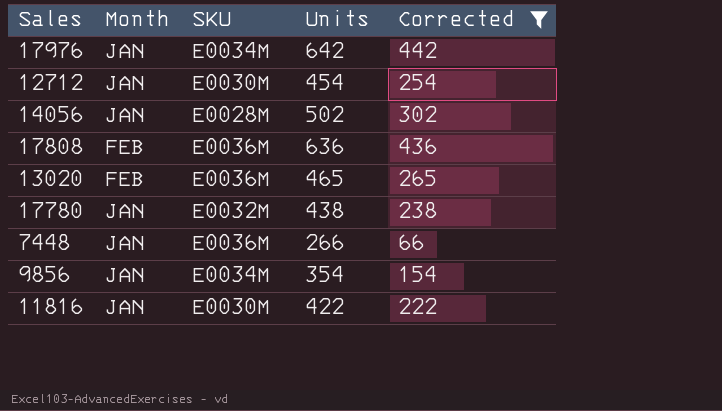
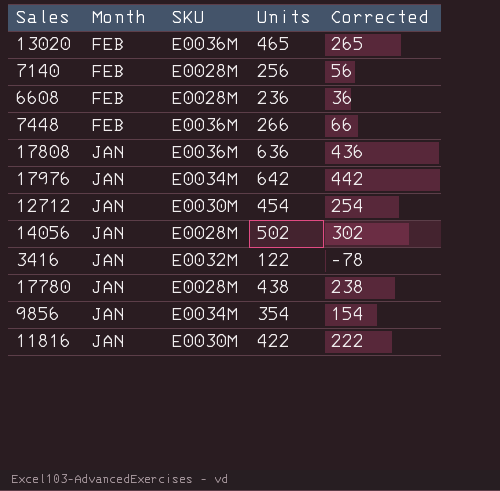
filter: Corrected >= 66 -> none
row order: none -> Month descending
7448 | Month: JAN -> FEB
17808 | Month: FEB -> JAN
17780 | SKU: E0032M -> E0028M

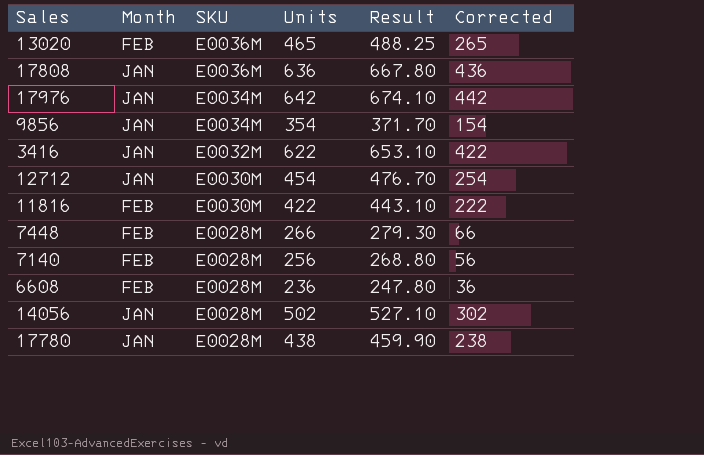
row order: Month descending -> SKU descending
column Result | formula: none -> [Units] * 1.05
3416 | Units: 122 -> 622
3416 | Corrected: -78 -> 422
11816 | Month: JAN -> FEB
7448 | SKU: E0036M -> E0028M

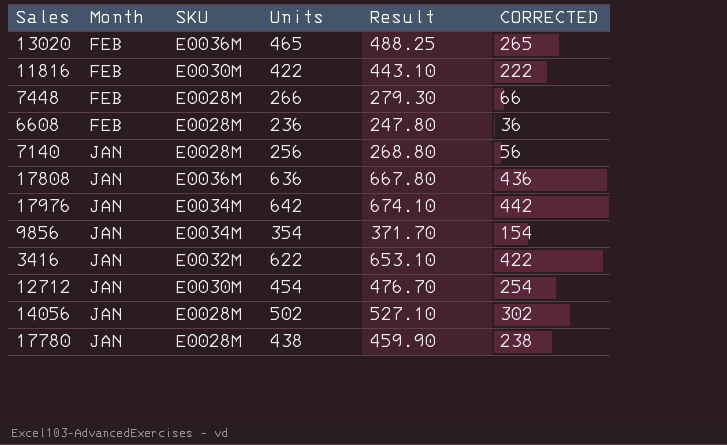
row order: SKU descending -> Month descending
column name: Corrected -> CORRECTED
7140 | Month: FEB -> JAN

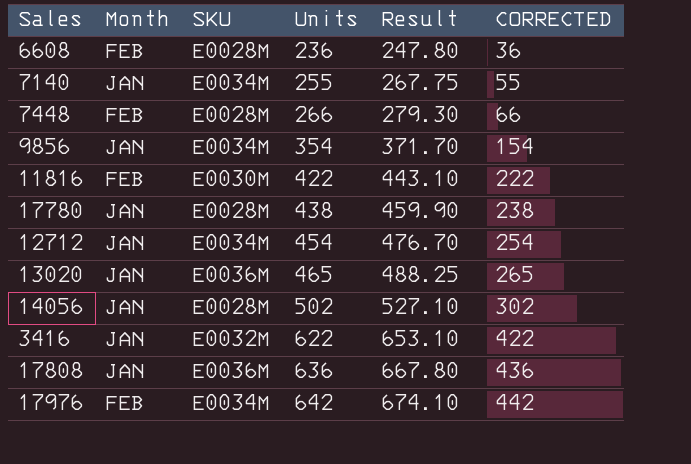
row order: Month descending -> Units ascending
7140 | SKU: E0028M -> E0034M
7140 | Units: 256 -> 255
7140 | Result: 268.80 -> 267.75
7140 | CORRECTED: 56 -> 55
12712 | SKU: E0030M -> E0034M
13020 | Month: FEB -> JAN
17976 | Month: JAN -> FEB

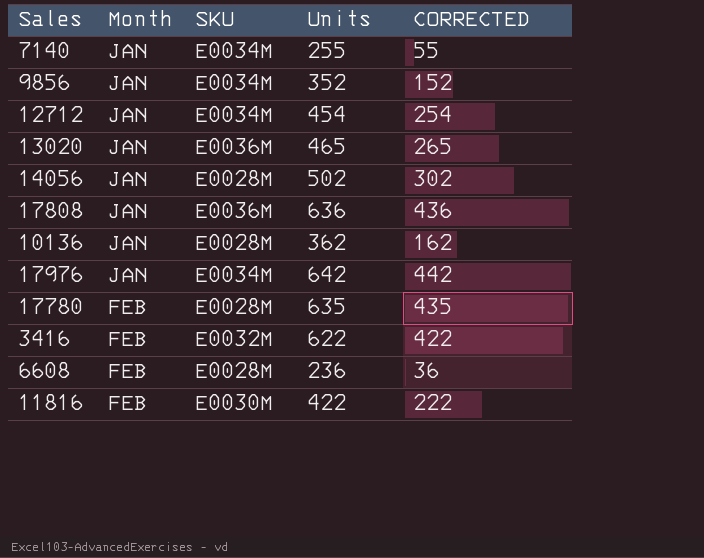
row order: Units ascending -> Month ascending
column Result | formula: [Units] * 1.05 -> none
row 7448: FEB | E0028M | 266 | 279.30 | 66 -> none
9856 | Units: 354 -> 352
9856 | CORRECTED: 154 -> 152
row 10136: none -> JAN | E0028M | 362 | 162
17976 | Month: FEB -> JAN
17780 | Month: JAN -> FEB
17780 | Units: 438 -> 635
17780 | CORRECTED: 238 -> 435
3416 | Month: JAN -> FEB

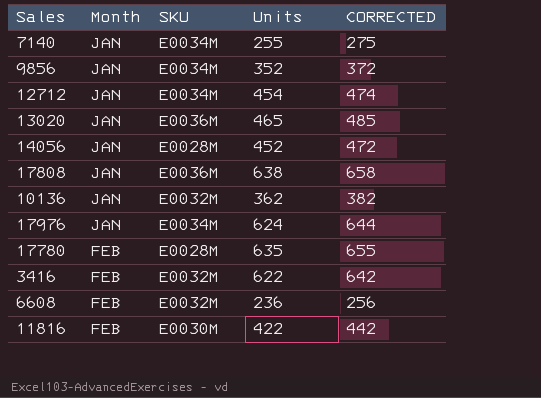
column CORRECTED | formula: [Units] - 200 -> [Units] + 20
14056 | Units: 502 -> 452
17808 | Units: 636 -> 638
10136 | SKU: E0028M -> E0032M
17976 | Units: 642 -> 624
6608 | SKU: E0028M -> E0032M

